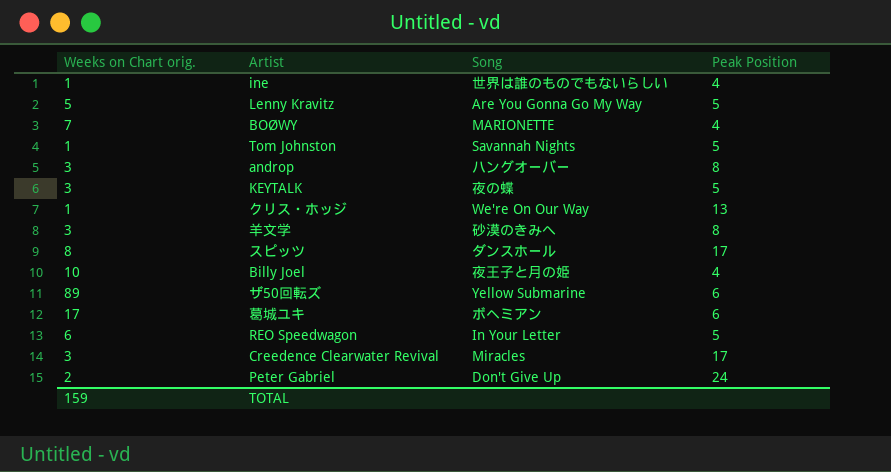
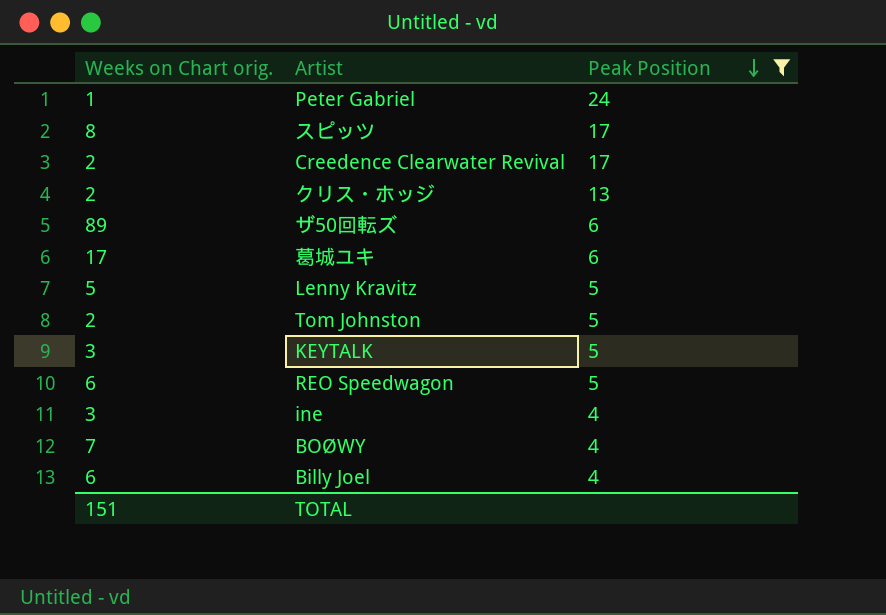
filter: none -> Peak Position != 8
row order: none -> Peak Position descending
column Song | position: 3 -> none
Peter Gabriel | Weeks on Chart orig.: 2 -> 1
Creedence Clearwater Revival | Weeks on Chart orig.: 3 -> 2
クリス・ホッジ | Weeks on Chart orig.: 1 -> 2
Tom Johnston | Weeks on Chart orig.: 1 -> 2
ine | Weeks on Chart orig.: 1 -> 3
Billy Joel | Weeks on Chart orig.: 10 -> 6
TOTAL | Weeks on Chart orig.: 159 -> 151

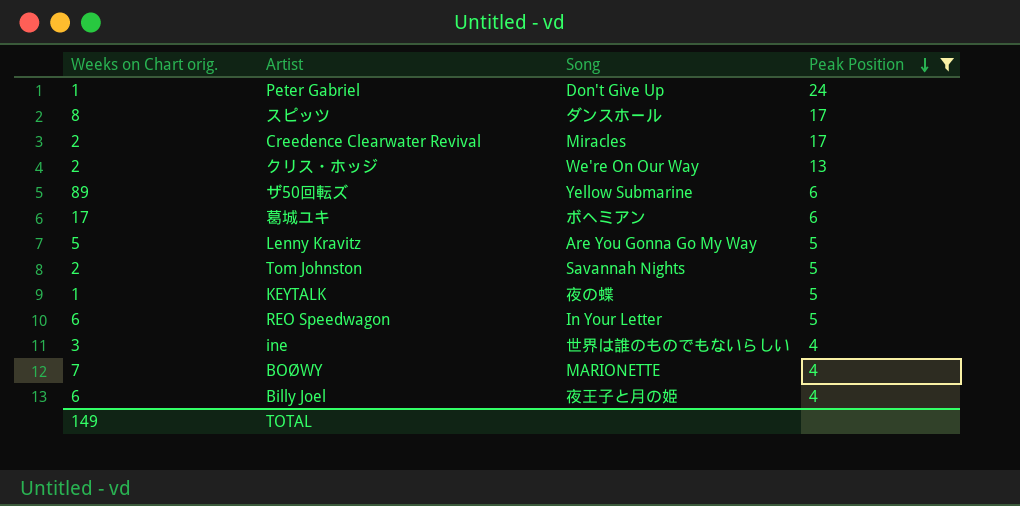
column Song | position: none -> 3
KEYTALK | Weeks on Chart orig.: 3 -> 1
TOTAL | Weeks on Chart orig.: 151 -> 149

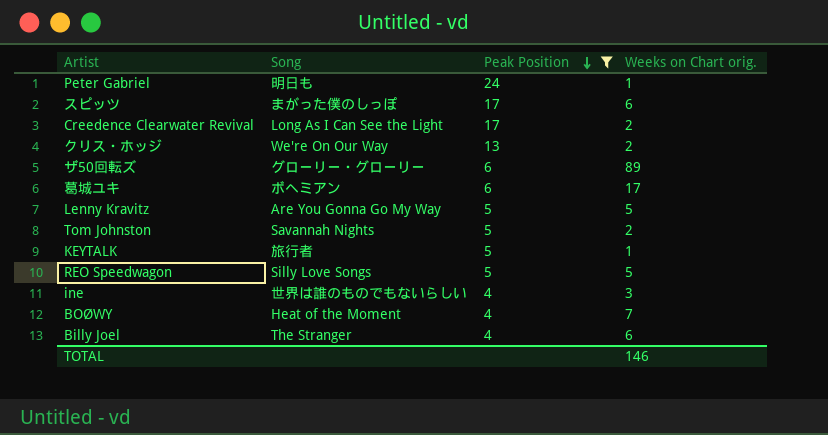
column Weeks on Chart orig. | position: 1 -> 4
Peter Gabriel | Song: Don't Give Up -> 明日も
スピッツ | Song: ダンスホール -> まがった僕のしっぽ
スピッツ | Weeks on Chart orig.: 8 -> 6
Creedence Clearwater Revival | Song: Miracles -> Long As I Can See the Light
ザ50回転ズ | Song: Yellow Submarine -> グローリー・グローリー
KEYTALK | Song: 夜の蝶 -> 旅行者
REO Speedwagon | Song: In Your Letter -> Silly Love Songs
REO Speedwagon | Weeks on Chart orig.: 6 -> 5
BOØWY | Song: MARIONETTE -> Heat of the Moment
Billy Joel | Song: 夜王子と月の姫 -> The Stranger
TOTAL | Weeks on Chart orig.: 149 -> 146

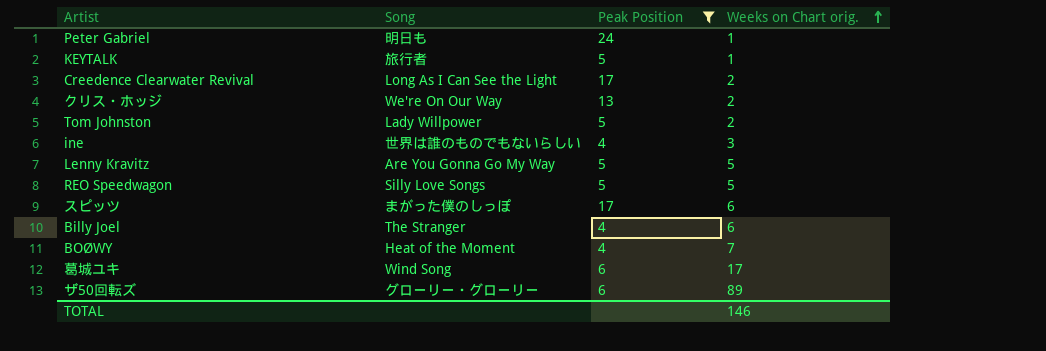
row order: Peak Position descending -> Weeks on Chart orig. ascending
Tom Johnston | Song: Savannah Nights -> Lady Willpower
葛城ユキ | Song: ボヘミアン -> Wind Song

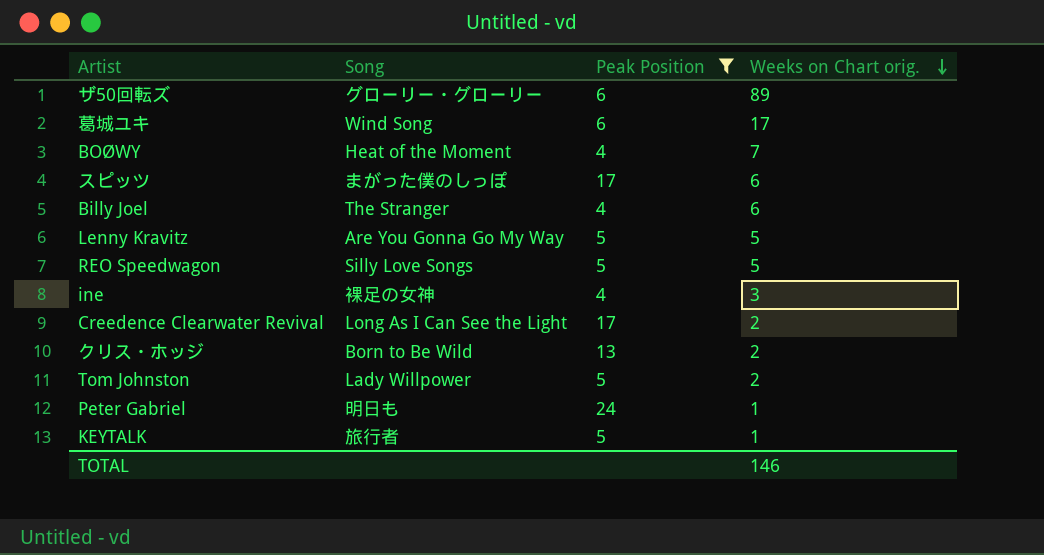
row order: Weeks on Chart orig. ascending -> Weeks on Chart orig. descending
ine | Song: 世界は誰のものでもないらしい -> 裸足の女神
クリス・ホッジ | Song: We're On Our Way -> Born to Be Wild

